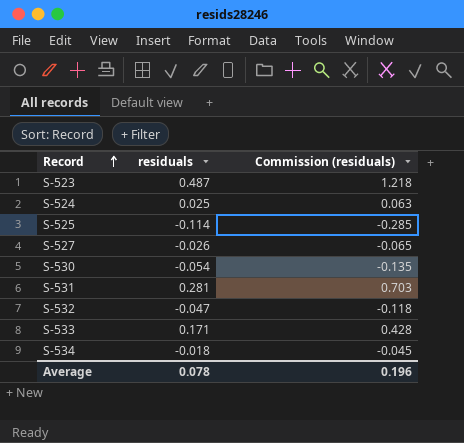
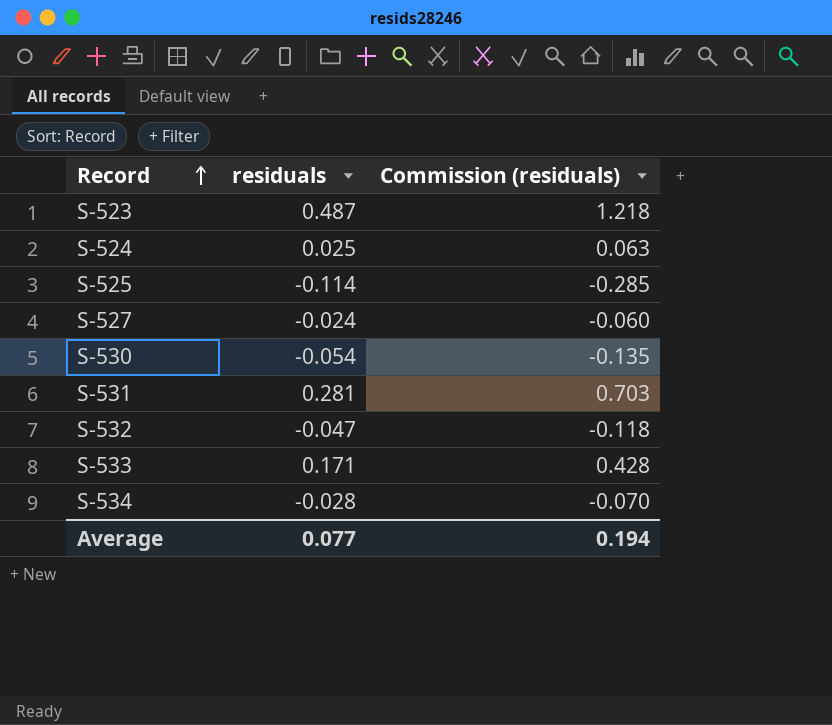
S-527 | residuals: -0.026 -> -0.024
S-527 | Commission (residuals): -0.065 -> -0.060
S-534 | residuals: -0.018 -> -0.028
S-534 | Commission (residuals): -0.045 -> -0.070
Average | residuals: 0.078 -> 0.077
Average | Commission (residuals): 0.196 -> 0.194

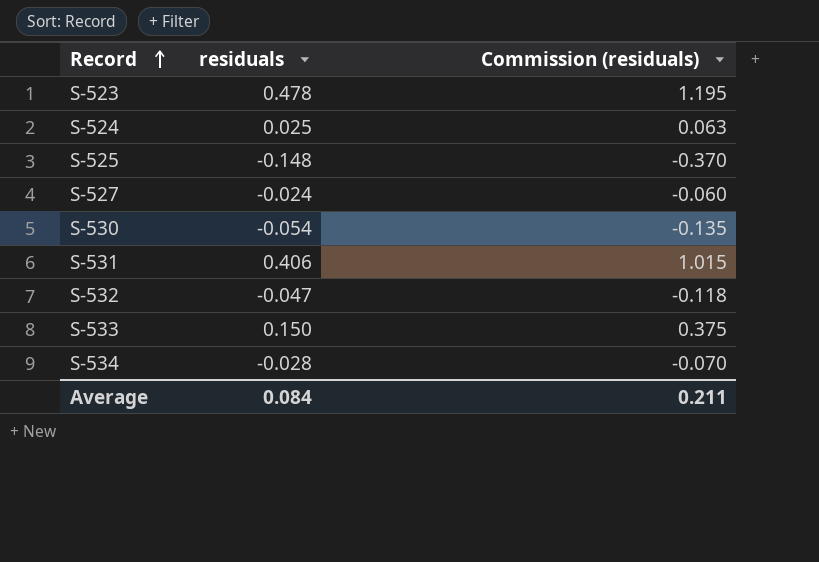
S-523 | residuals: 0.487 -> 0.478
S-523 | Commission (residuals): 1.218 -> 1.195
S-525 | residuals: -0.114 -> -0.148
S-525 | Commission (residuals): -0.285 -> -0.370
S-531 | residuals: 0.281 -> 0.406
S-531 | Commission (residuals): 0.703 -> 1.015
S-533 | residuals: 0.171 -> 0.150
S-533 | Commission (residuals): 0.428 -> 0.375
Average | residuals: 0.077 -> 0.084
Average | Commission (residuals): 0.194 -> 0.211

